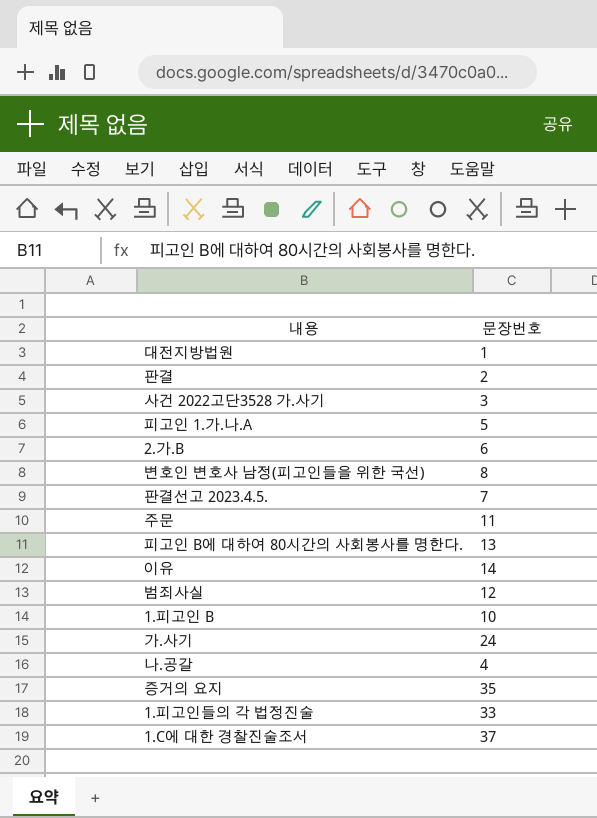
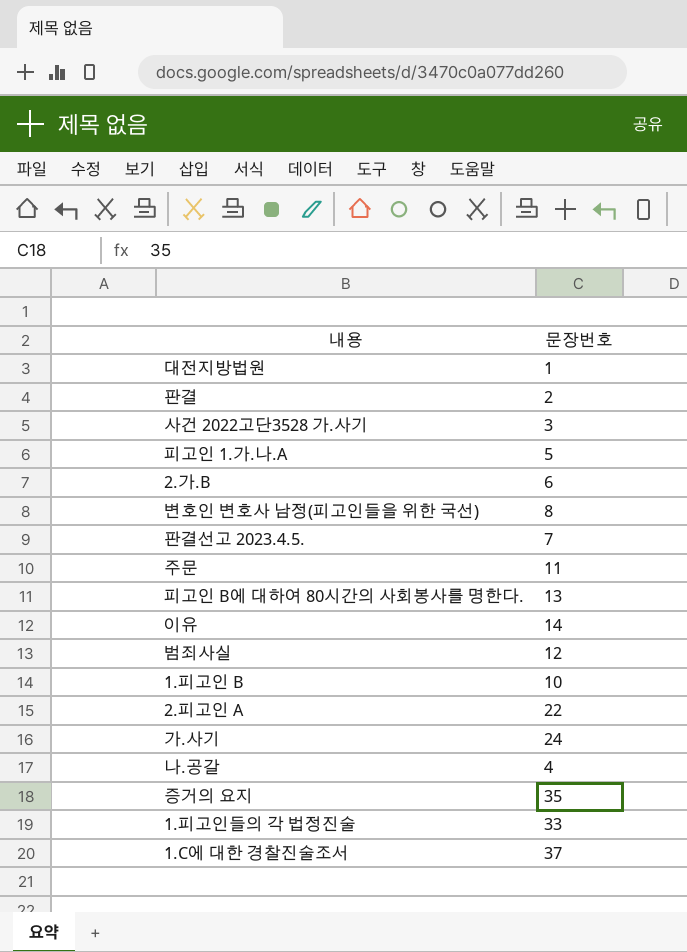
row 2.피고인 A: none -> 22

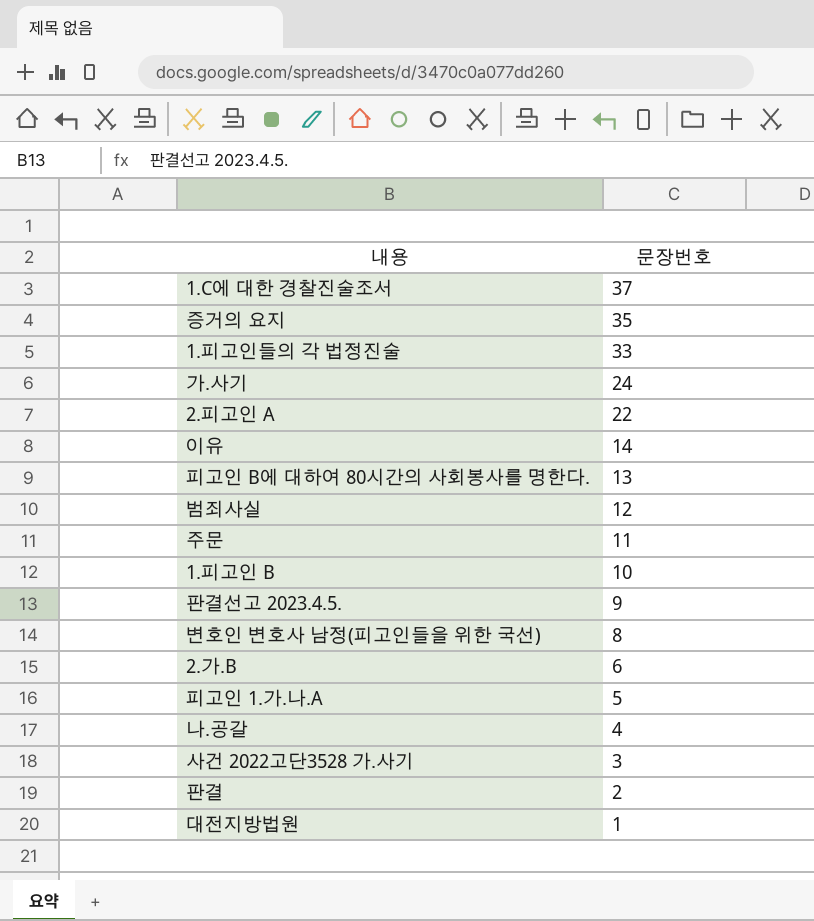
row order: none -> 문장번호 descending
판결선고 2023.4.5. | 문장번호: 7 -> 9

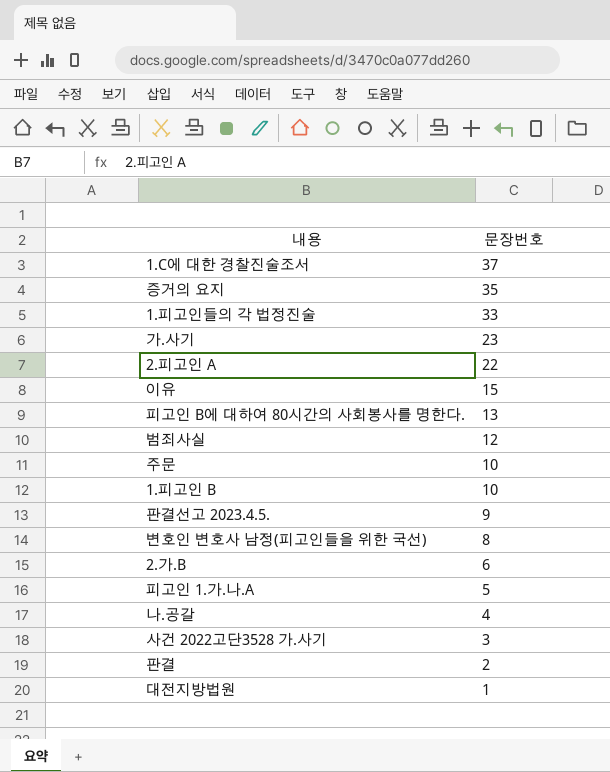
가.사기 | 문장번호: 24 -> 23
이유 | 문장번호: 14 -> 15
주문 | 문장번호: 11 -> 10

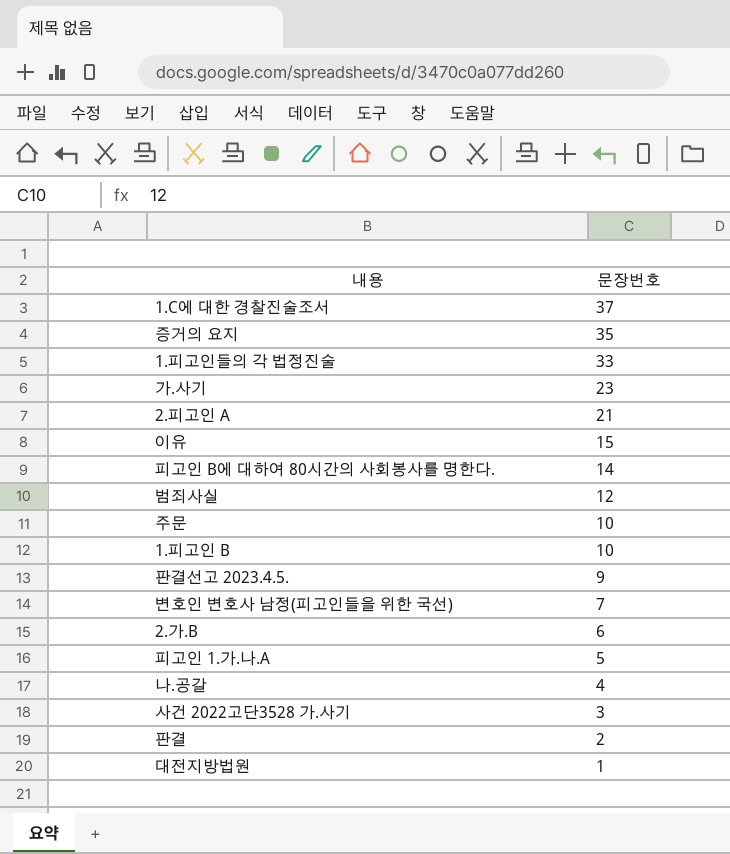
2.피고인 A | 문장번호: 22 -> 21
피고인 B에 대하여 80시간의 사회봉사를 명한다. | 문장번호: 13 -> 14
변호인 변호사 남정(피고인들을 위한 국선) | 문장번호: 8 -> 7

